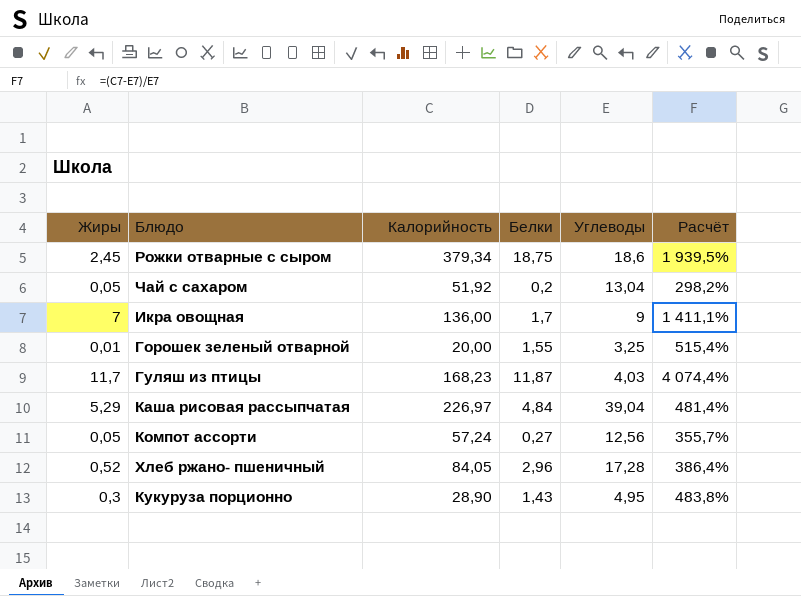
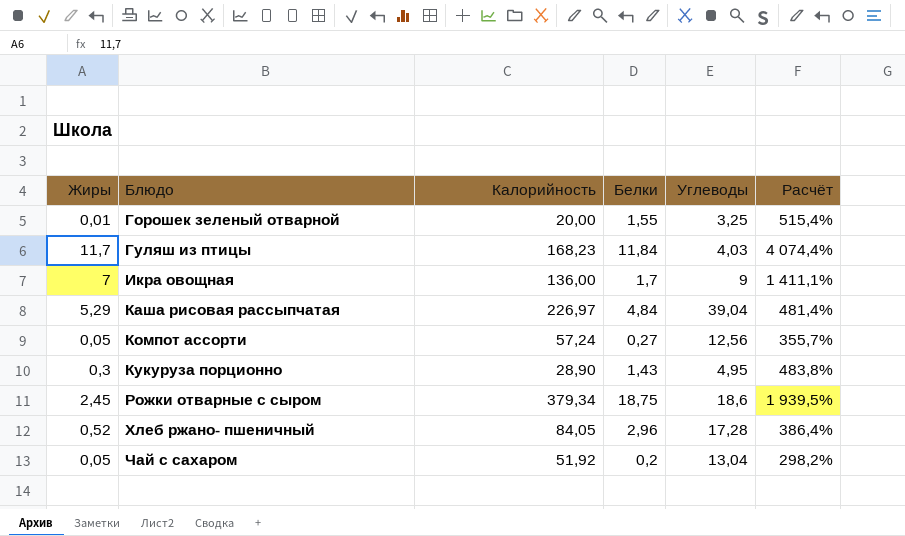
row order: none -> Блюдо ascending
Гуляш из птицы | Белки: 11,87 -> 11,84

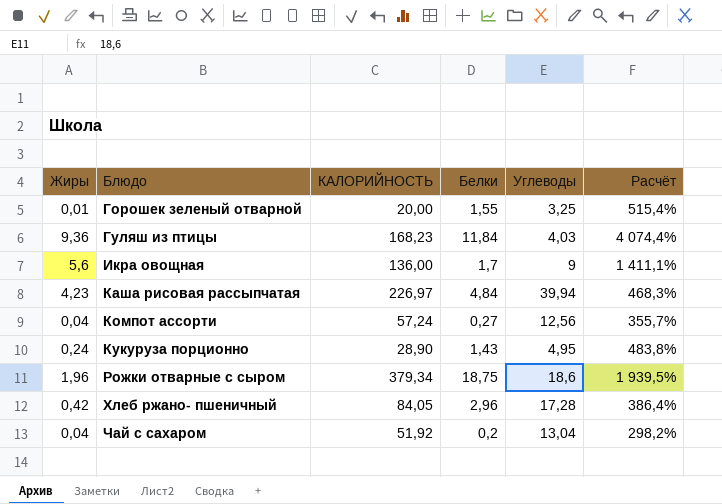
column name: Калорийность -> КАЛОРИЙНОСТЬ
Гуляш из птицы | Жиры: 11,7 -> 9,36
Икра овощная | Жиры: 7 -> 5,6
Каша рисовая рассыпчатая | Жиры: 5,29 -> 4,23
Каша рисовая рассыпчатая | Углеводы: 39,04 -> 39,94
Каша рисовая рассыпчатая | Расчёт: 481,4% -> 468,3%
Компот ассорти | Жиры: 0,05 -> 0,04
Кукуруза порционно | Жиры: 0,3 -> 0,24
Рожки отварные с сыром | Жиры: 2,45 -> 1,96
Хлеб ржано- пшеничный | Жиры: 0,52 -> 0,42
Чай с сахаром | Жиры: 0,05 -> 0,04

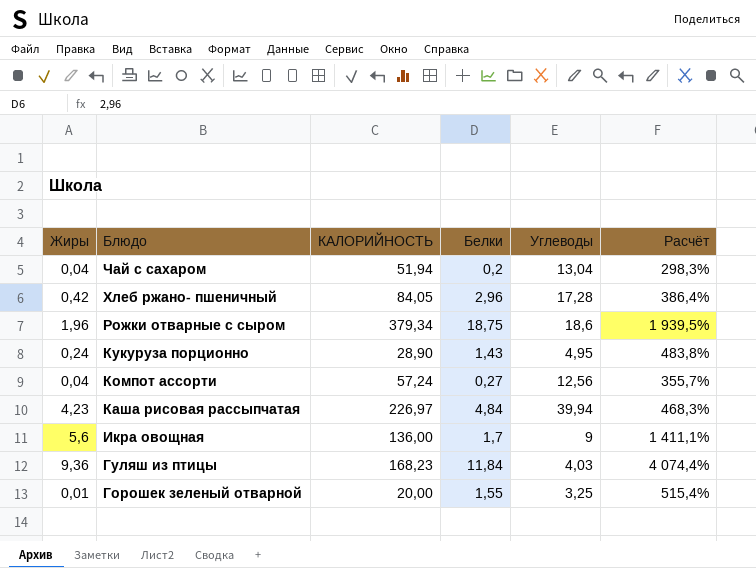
row order: Блюдо ascending -> Блюдо descending
Чай с сахаром | КАЛОРИЙНОСТЬ: 51,92 -> 51,94
Чай с сахаром | Расчёт: 298,2% -> 298,3%

